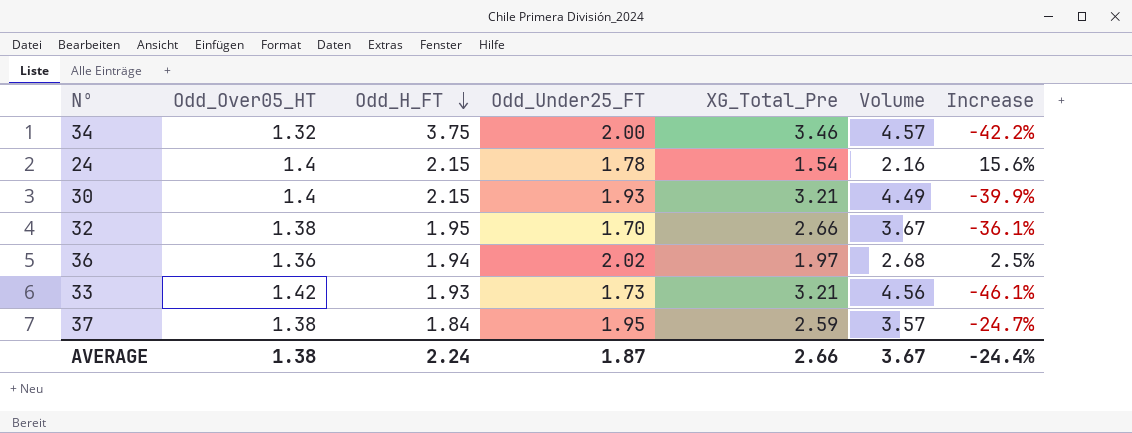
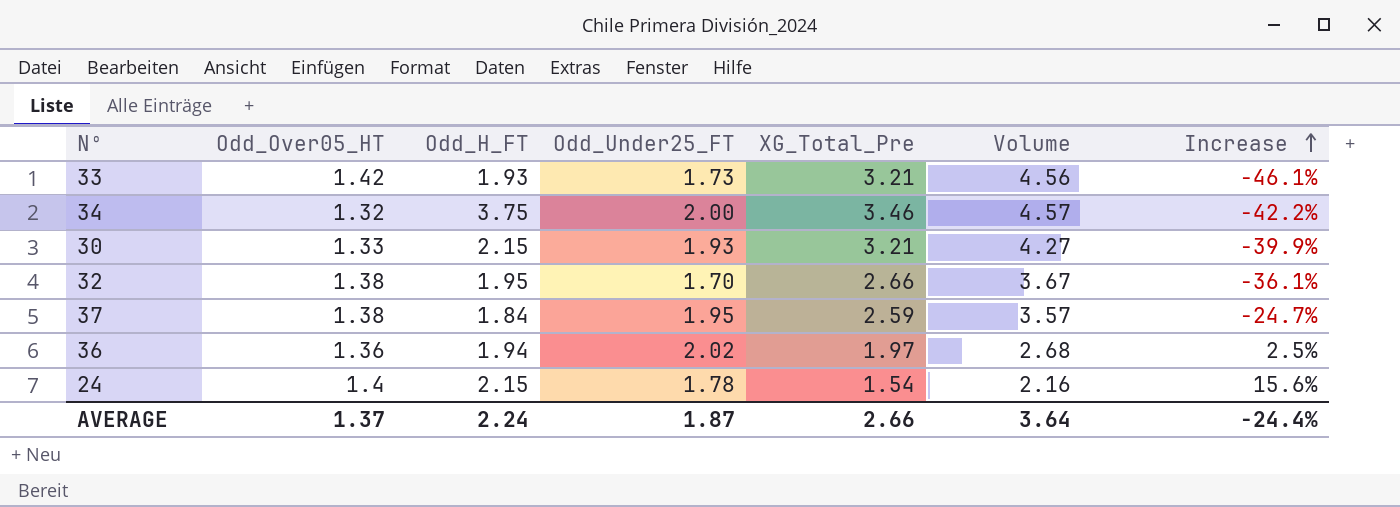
row order: Odd_H_FT descending -> Increase ascending
30 | Odd_Over05_HT: 1.4 -> 1.33
30 | Volume: 4.49 -> 4.27
AVERAGE | Odd_Over05_HT: 1.38 -> 1.37
AVERAGE | Volume: 3.67 -> 3.64

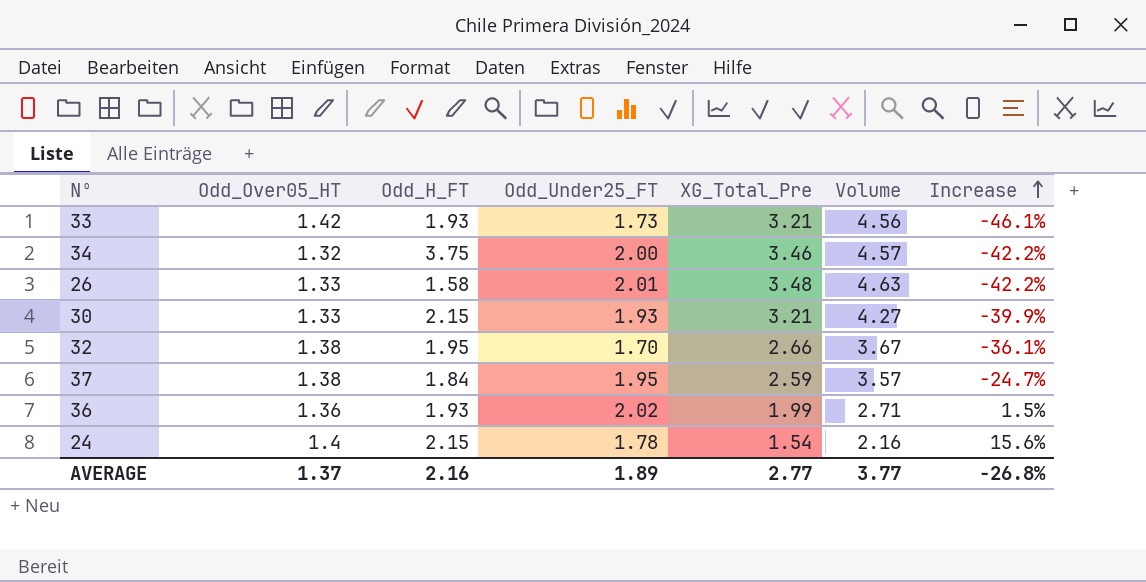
row 26: none -> 1.33 | 1.58 | 2.01 | 3.48 | 4.63 | -42.2%
36 | Odd_H_FT: 1.94 -> 1.93
36 | XG_Total_Pre: 1.97 -> 1.99
36 | Volume: 2.68 -> 2.71
36 | Increase: 2.5% -> 1.5%
AVERAGE | Odd_H_FT: 2.24 -> 2.16
AVERAGE | Odd_Under25_FT: 1.87 -> 1.89
AVERAGE | XG_Total_Pre: 2.66 -> 2.77
AVERAGE | Volume: 3.64 -> 3.77
AVERAGE | Increase: -24.4% -> -26.8%

